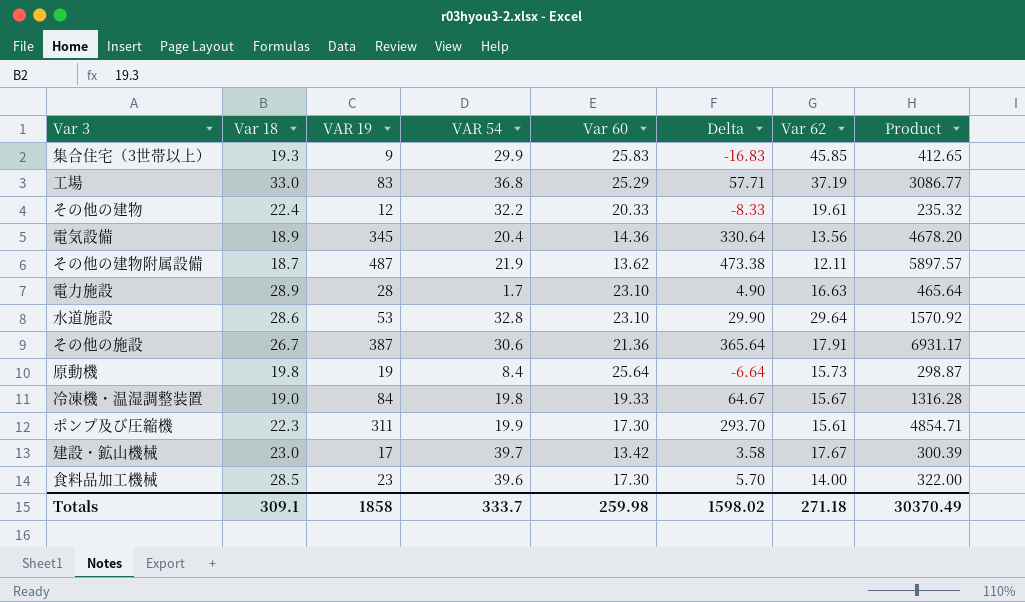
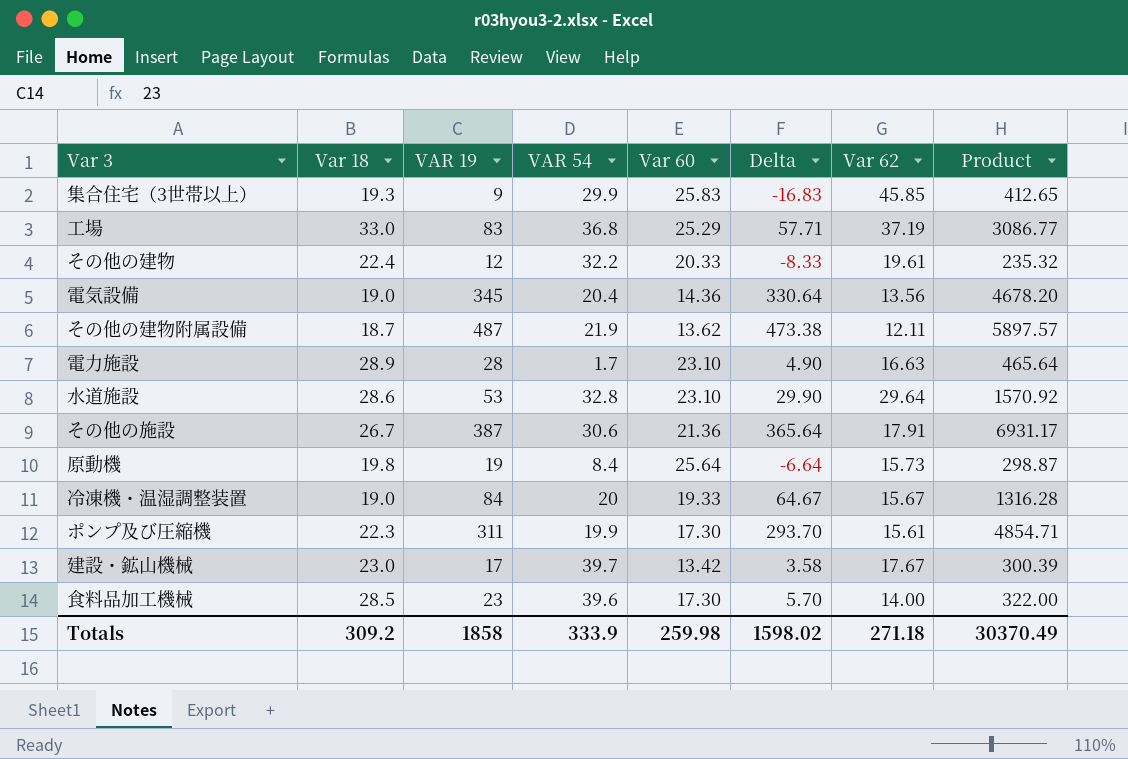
電気設備 | Var 18: 18.9 -> 19.0
冷凍機・温湿調整装置 | VAR 54: 19.8 -> 20
Totals | Var 18: 309.1 -> 309.2
Totals | VAR 54: 333.7 -> 333.9

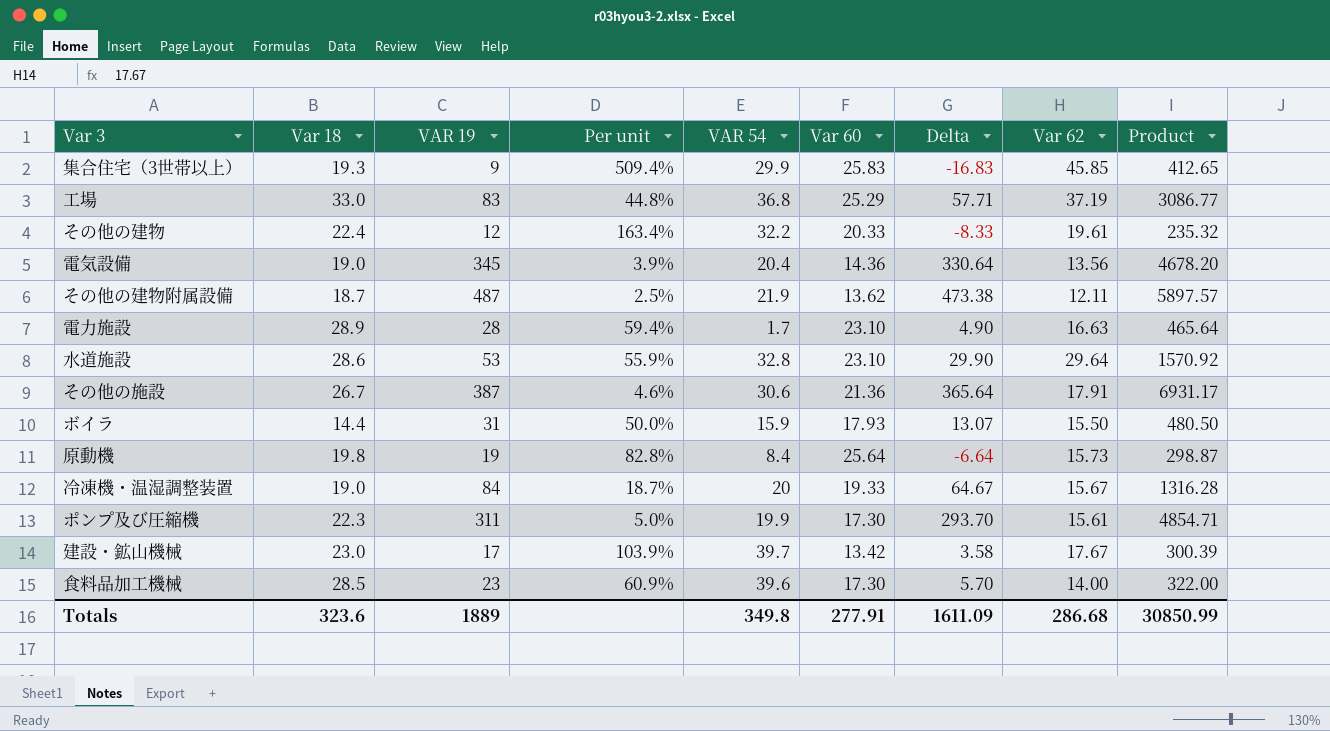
column Per unit | formula: none -> [Var 62] / [VAR 19]
row ボイラ: none -> 14.4 | 31 | 50.0% | 15.9 | 17.93 | 13.07 | 15.50 | 480.50
Totals | Var 18: 309.2 -> 323.6
Totals | VAR 19: 1858 -> 1889
Totals | VAR 54: 333.9 -> 349.8
Totals | Var 60: 259.98 -> 277.91
Totals | Delta: 1598.02 -> 1611.09
Totals | Var 62: 271.18 -> 286.68
Totals | Product: 30370.49 -> 30850.99

